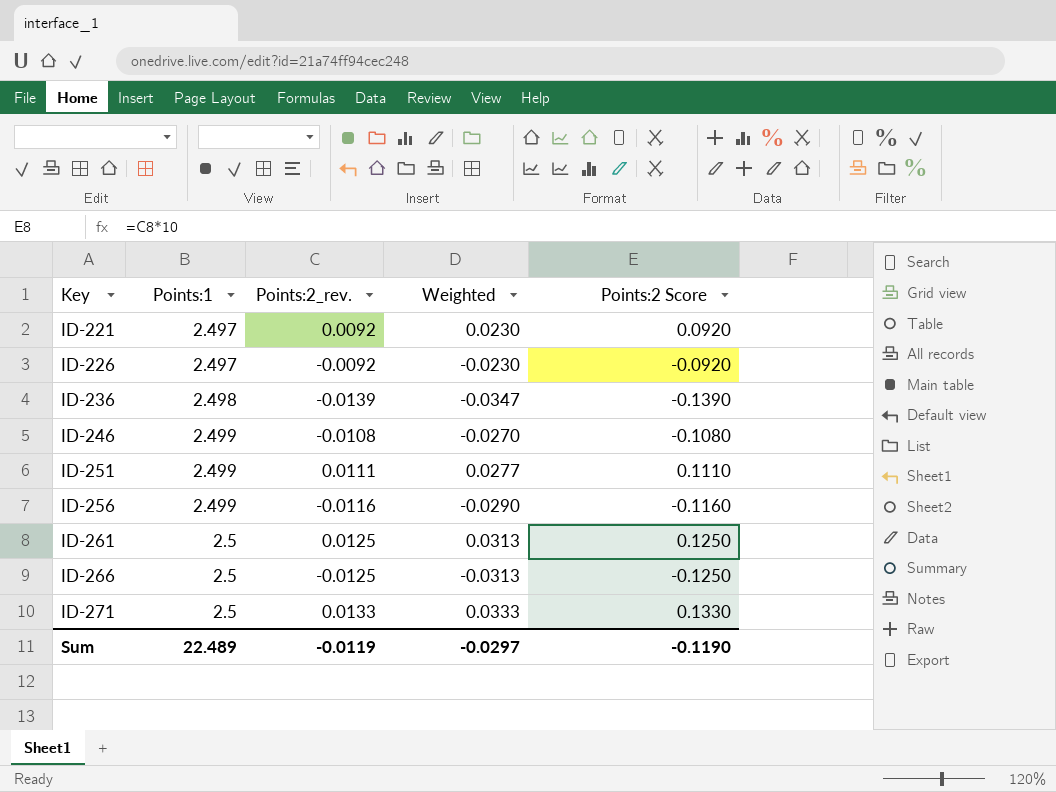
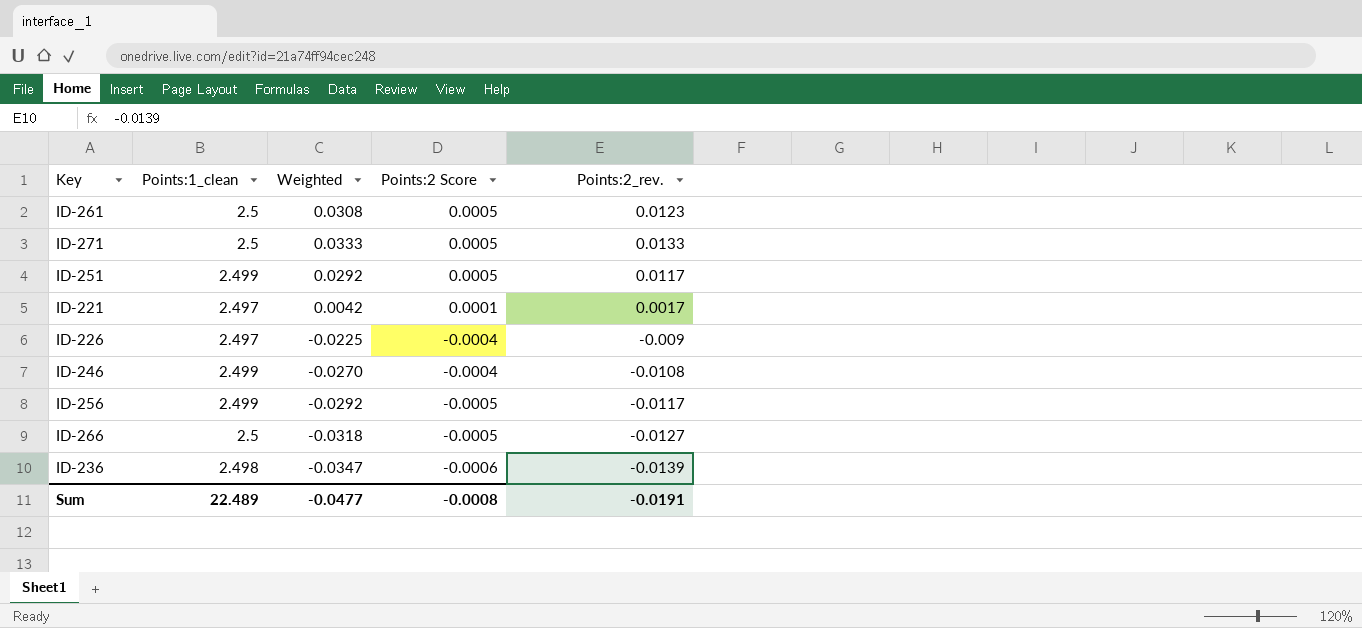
row order: Key ascending -> Points:2 Score descending
column name: Points:1 -> Points:1_clean
column Points:2 Score | formula: [Points:2_rev.] * 10 -> [Points:2_rev.] * 0.04
column Points:2_rev. | position: 3 -> 5
ID-261 | Weighted: 0.0313 -> 0.0308
ID-261 | Points:2_rev.: 0.0125 -> 0.0123
ID-251 | Weighted: 0.0277 -> 0.0292
ID-251 | Points:2_rev.: 0.0111 -> 0.0117
ID-221 | Weighted: 0.0230 -> 0.0042
ID-221 | Points:2_rev.: 0.0092 -> 0.0017
ID-226 | Weighted: -0.0230 -> -0.0225
ID-226 | Points:2_rev.: -0.0092 -> -0.009
ID-256 | Weighted: -0.0290 -> -0.0292
ID-256 | Points:2_rev.: -0.0116 -> -0.0117
ID-266 | Weighted: -0.0313 -> -0.0318
ID-266 | Points:2_rev.: -0.0125 -> -0.0127
Sum | Weighted: -0.0297 -> -0.0477
Sum | Points:2 Score: -0.1190 -> -0.0008
Sum | Points:2_rev.: -0.0119 -> -0.0191

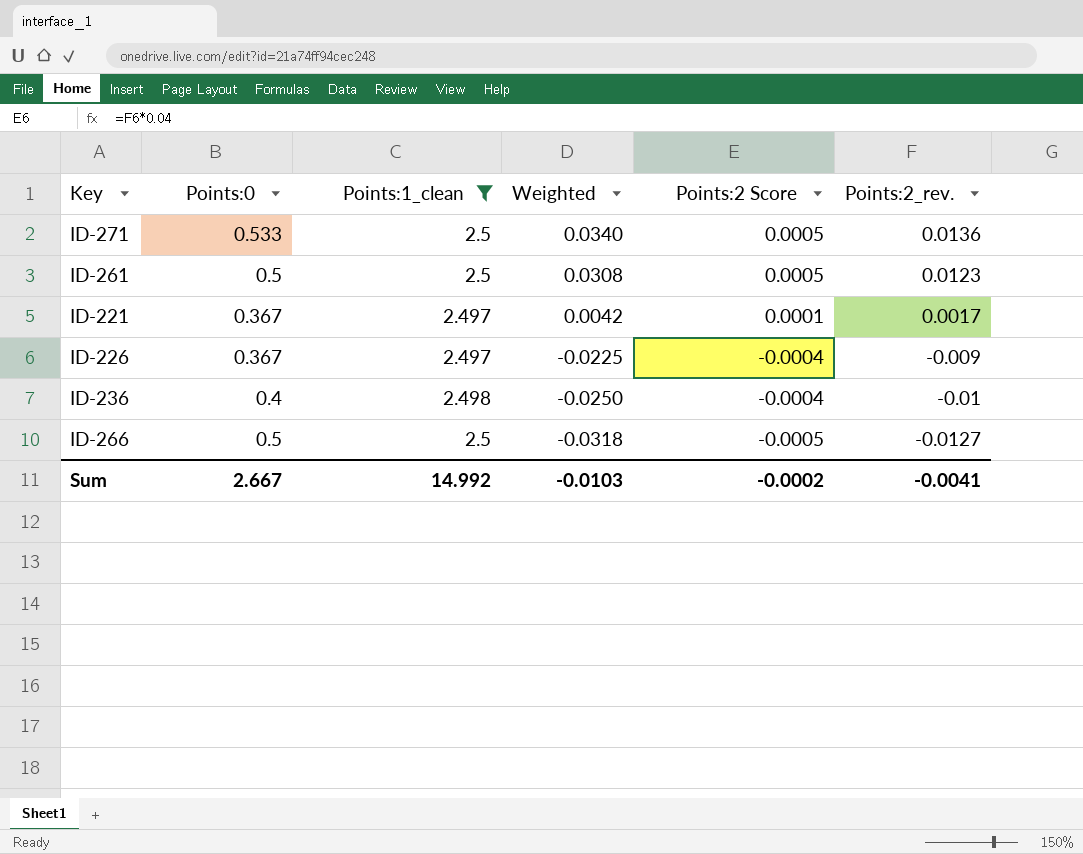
filter: none -> Points:1_clean != 2.499
row order: Points:2 Score descending -> Weighted descending
column Points:0 | position: none -> 2
ID-271 | Weighted: 0.0333 -> 0.0340
ID-271 | Points:2_rev.: 0.0133 -> 0.0136
ID-236 | Weighted: -0.0347 -> -0.0250
ID-236 | Points:2 Score: -0.0006 -> -0.0004
ID-236 | Points:2_rev.: -0.0139 -> -0.01
Sum | Points:1_clean: 22.489 -> 14.992
Sum | Weighted: -0.0477 -> -0.0103
Sum | Points:2 Score: -0.0008 -> -0.0002
Sum | Points:2_rev.: -0.0191 -> -0.0041

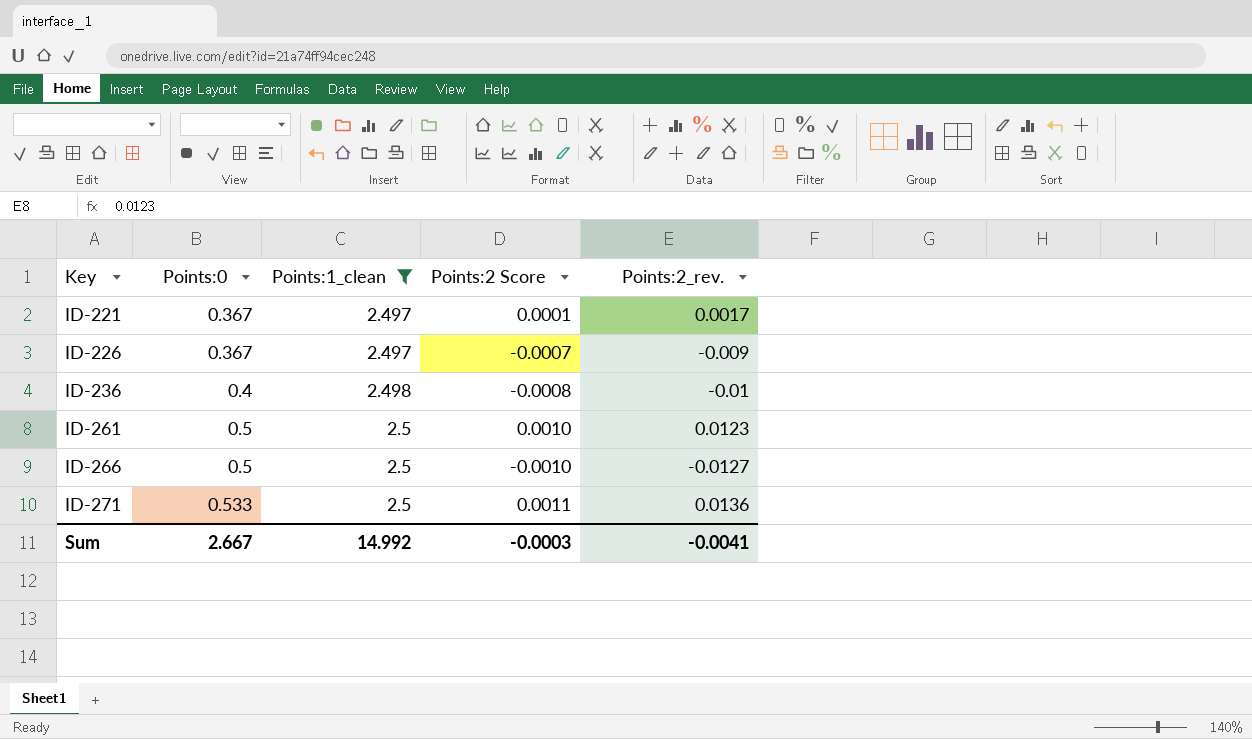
row order: Weighted descending -> Key ascending
column Weighted | formula: [Points:1_clean] * [Points:2_rev.] -> none
column Points:2 Score | formula: [Points:2_rev.] * 0.04 -> [Points:2_rev.] * 0.08
Sum | Points:2 Score: -0.0002 -> -0.0003

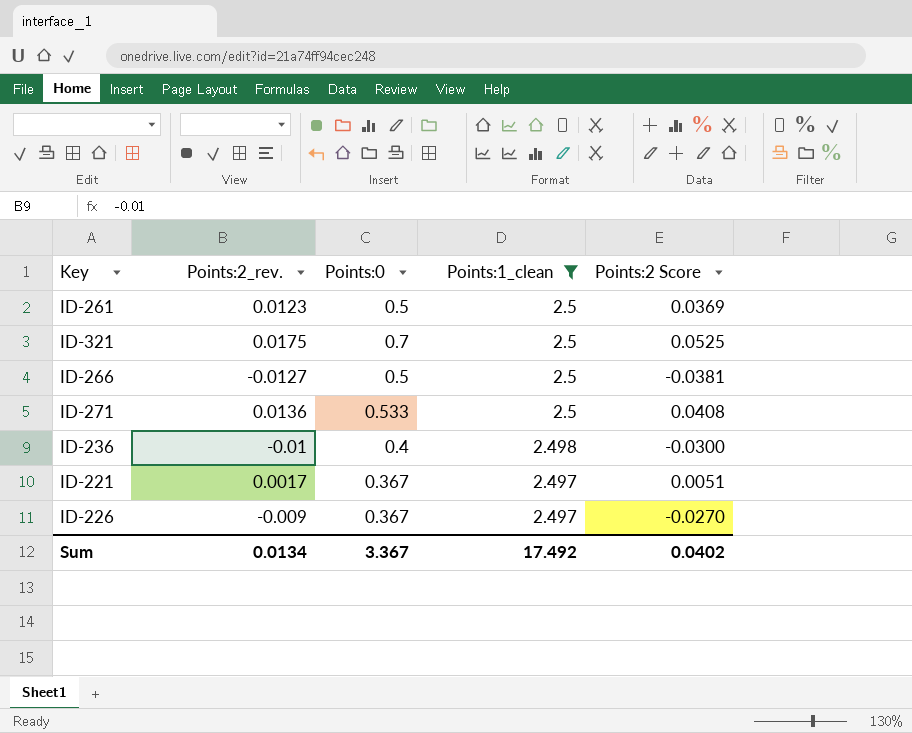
row order: Key ascending -> Points:1_clean descending
column Points:2_rev. | position: 5 -> 2
column Points:2 Score | formula: [Points:2_rev.] * 0.08 -> [Points:2_rev.] * 3
row ID-321: none -> 0.0175 | 0.7 | 2.5 | 0.0525
Sum | Points:2_rev.: -0.0041 -> 0.0134
Sum | Points:0: 2.667 -> 3.367
Sum | Points:1_clean: 14.992 -> 17.492
Sum | Points:2 Score: -0.0003 -> 0.0402

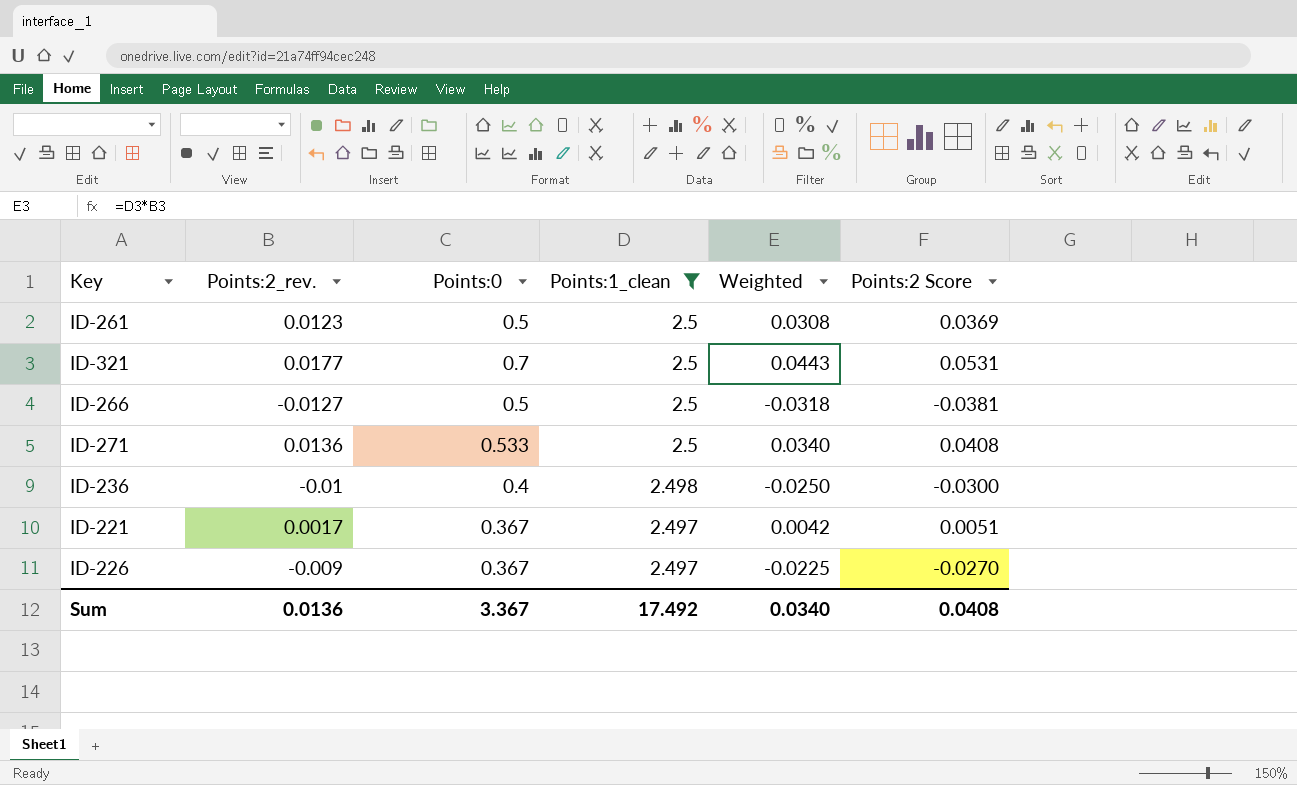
column Weighted | formula: none -> [Points:2_rev.] * [Points:1_clean]
ID-321 | Points:2_rev.: 0.0175 -> 0.0177
ID-321 | Points:2 Score: 0.0525 -> 0.0531
Sum | Points:2_rev.: 0.0134 -> 0.0136
Sum | Points:2 Score: 0.0402 -> 0.0408

